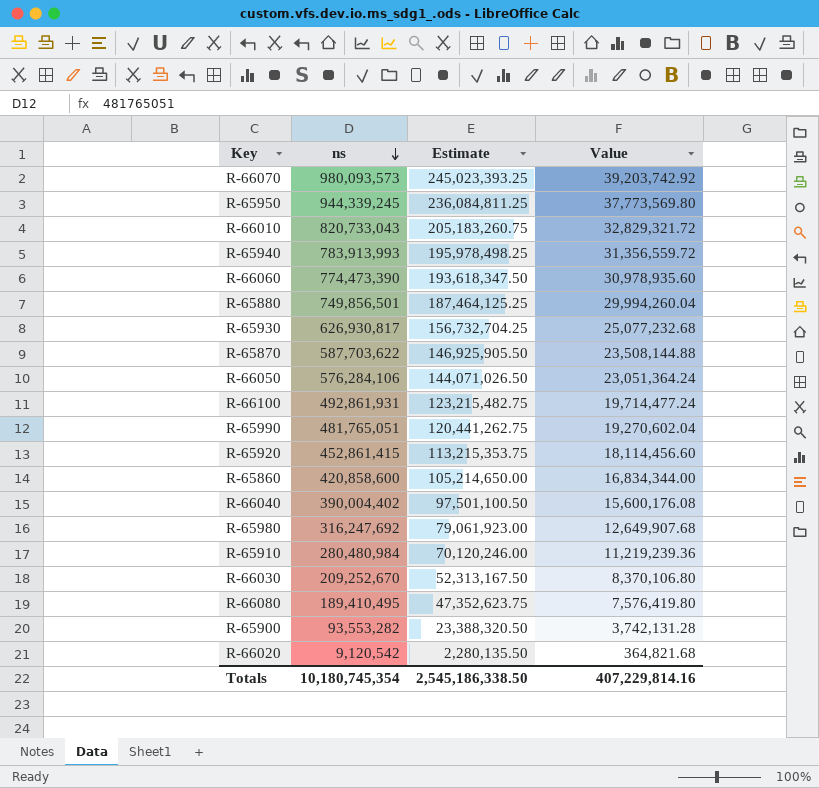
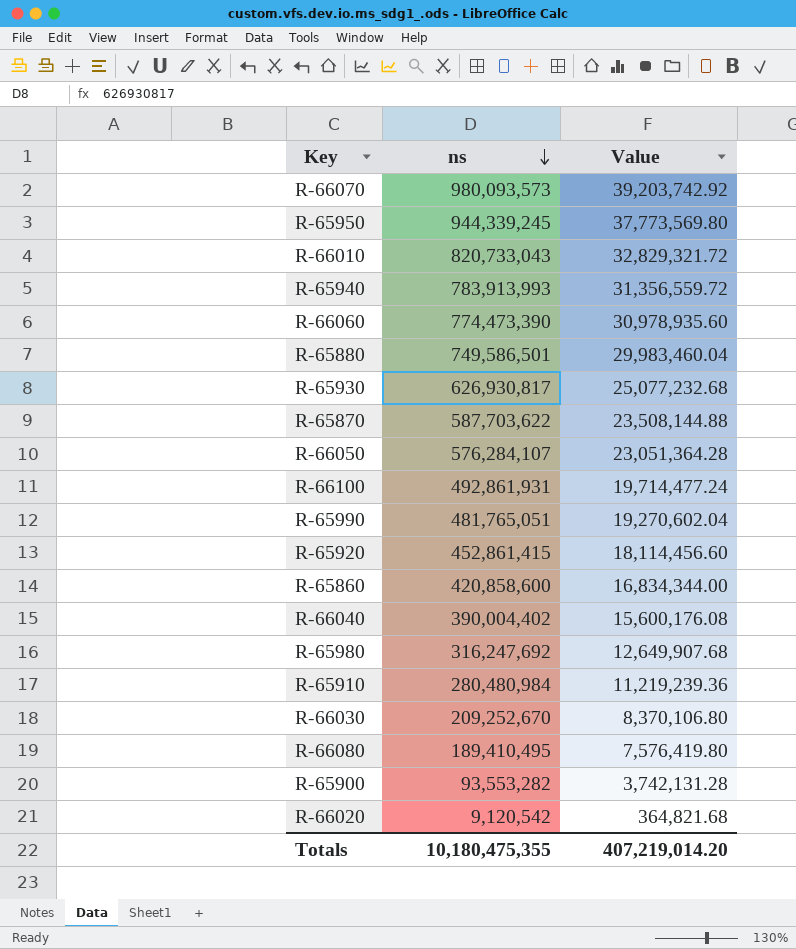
column Estimate | formula: [ns] * 0.25 -> none
R-65880 | ns: 749,856,501 -> 749,586,501
R-65880 | Value: 29,994,260.04 -> 29,983,460.04
R-66050 | ns: 576,284,106 -> 576,284,107
R-66050 | Value: 23,051,364.24 -> 23,051,364.28
Totals | ns: 10,180,745,354 -> 10,180,475,355
Totals | Value: 407,229,814.16 -> 407,219,014.20

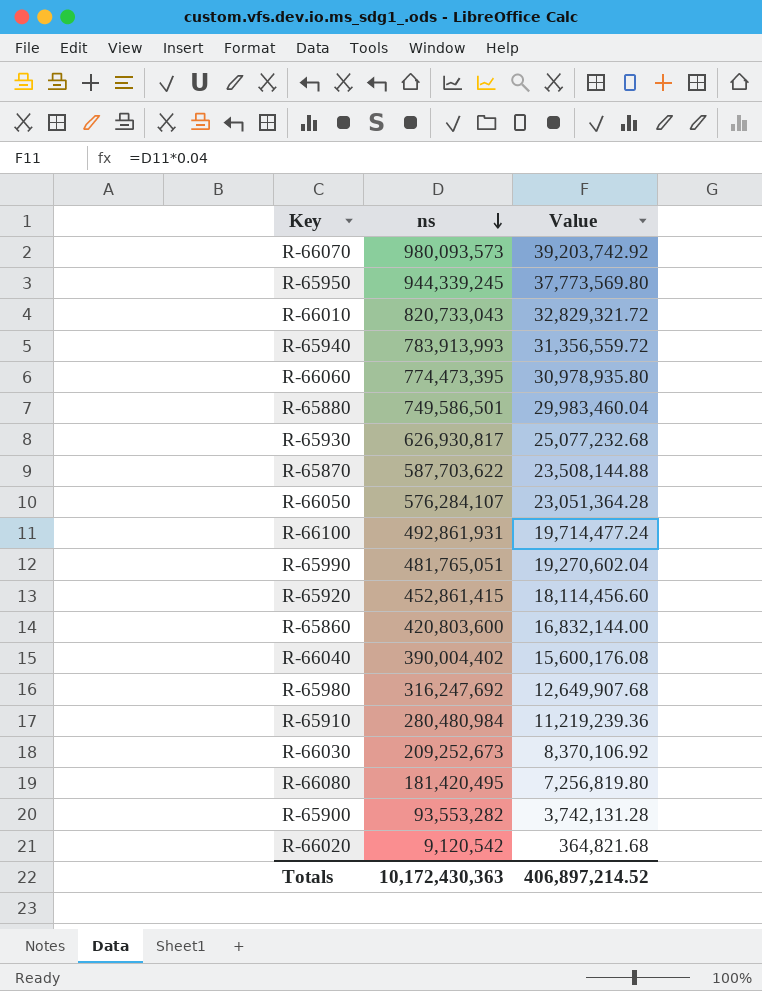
R-66060 | ns: 774,473,390 -> 774,473,395
R-66060 | Value: 30,978,935.60 -> 30,978,935.80
R-65860 | ns: 420,858,600 -> 420,803,600
R-65860 | Value: 16,834,344.00 -> 16,832,144.00
R-66030 | ns: 209,252,670 -> 209,252,673
R-66030 | Value: 8,370,106.80 -> 8,370,106.92
R-66080 | ns: 189,410,495 -> 181,420,495
R-66080 | Value: 7,576,419.80 -> 7,256,819.80
Totals | ns: 10,180,475,355 -> 10,172,430,363
Totals | Value: 407,219,014.20 -> 406,897,214.52

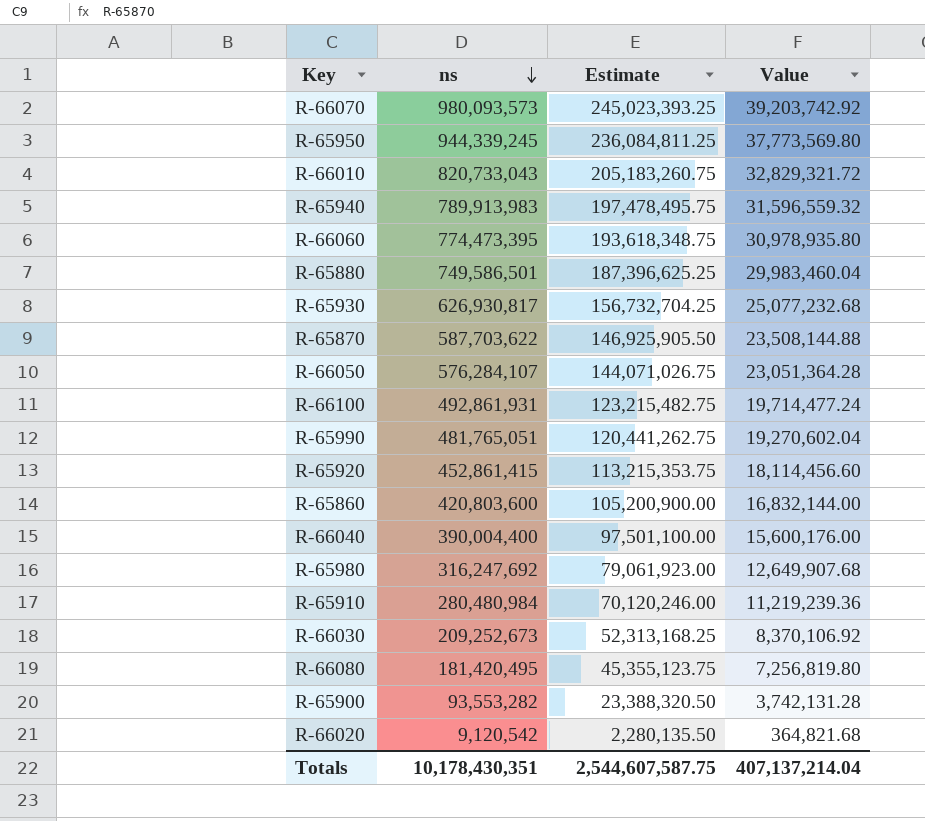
column Estimate | formula: none -> [ns] * 0.25
R-65940 | ns: 783,913,993 -> 789,913,983
R-65940 | Value: 31,356,559.72 -> 31,596,559.32
R-66040 | ns: 390,004,402 -> 390,004,400
R-66040 | Value: 15,600,176.08 -> 15,600,176.00
Totals | ns: 10,172,430,363 -> 10,178,430,351
Totals | Value: 406,897,214.52 -> 407,137,214.04

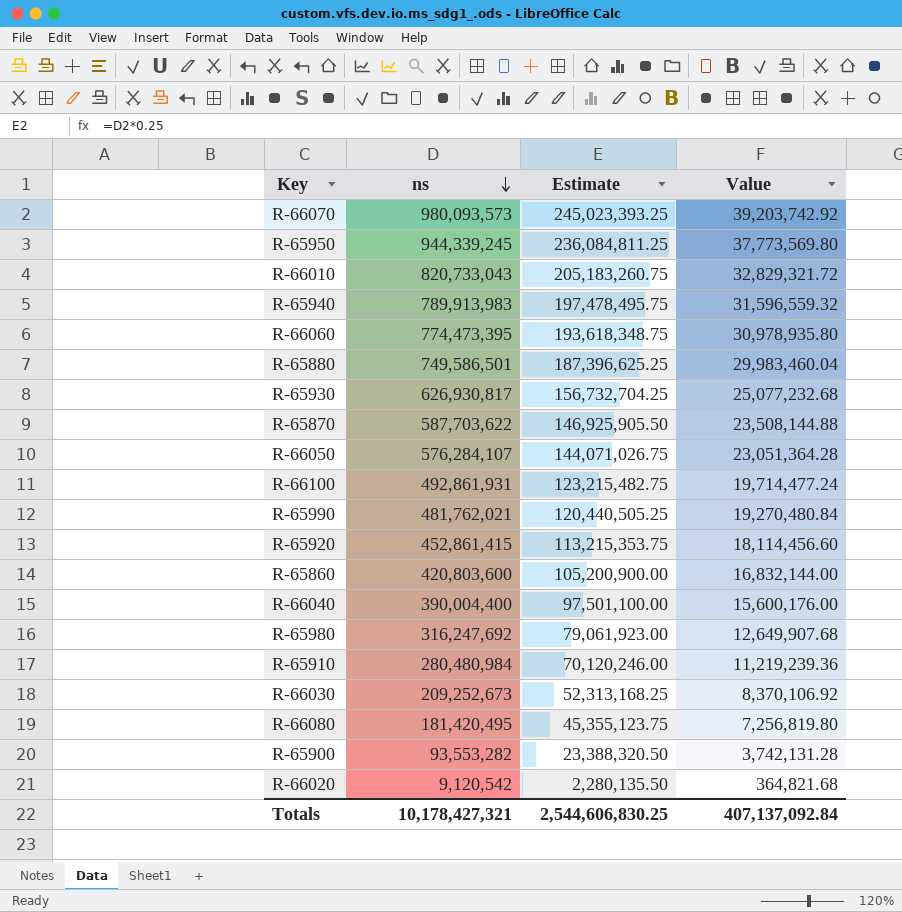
R-65990 | ns: 481,765,051 -> 481,762,021
R-65990 | Estimate: 120,441,262.75 -> 120,440,505.25
R-65990 | Value: 19,270,602.04 -> 19,270,480.84
Totals | ns: 10,178,430,351 -> 10,178,427,321
Totals | Estimate: 2,544,607,587.75 -> 2,544,606,830.25
Totals | Value: 407,137,214.04 -> 407,137,092.84

